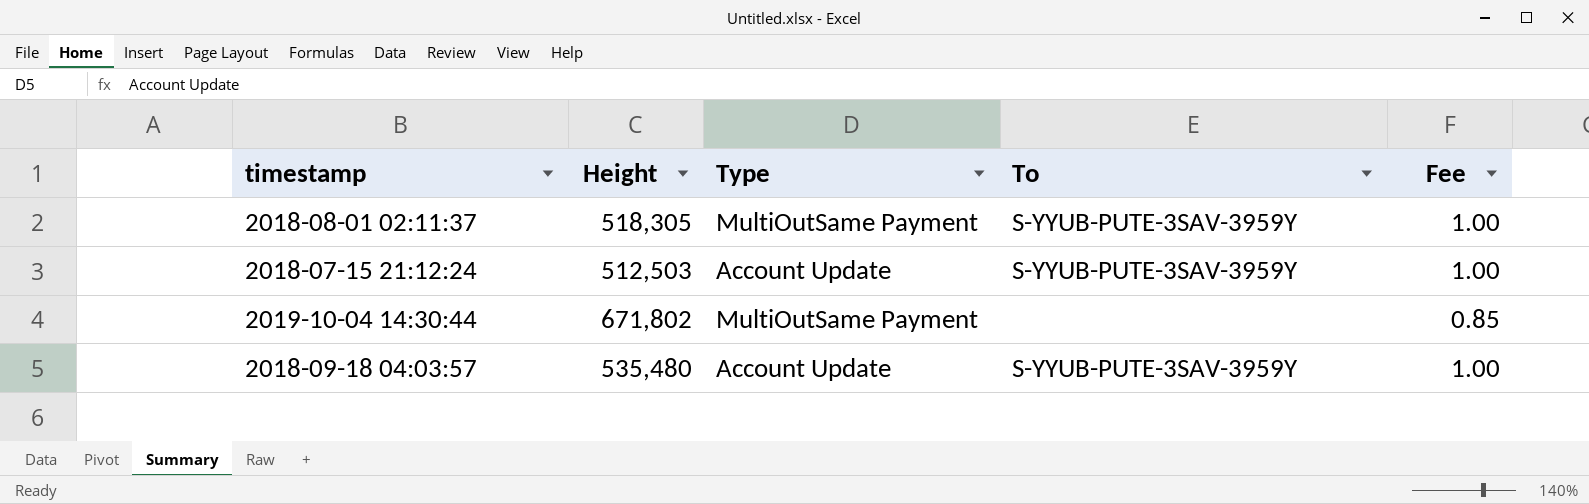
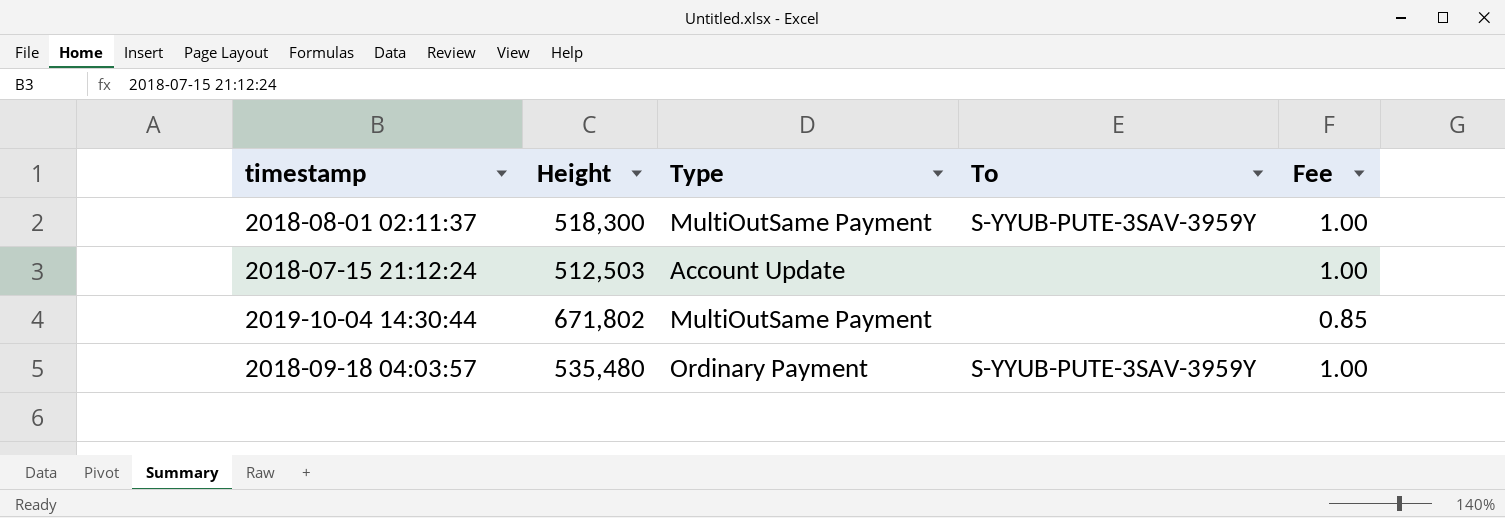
2018-08-01 02:11:37 | Height: 518,305 -> 518,300
2018-07-15 21:12:24 | To: S-YYUB-PUTE-3SAV-3959Y -> none
2018-09-18 04:03:57 | Type: Account Update -> Ordinary Payment

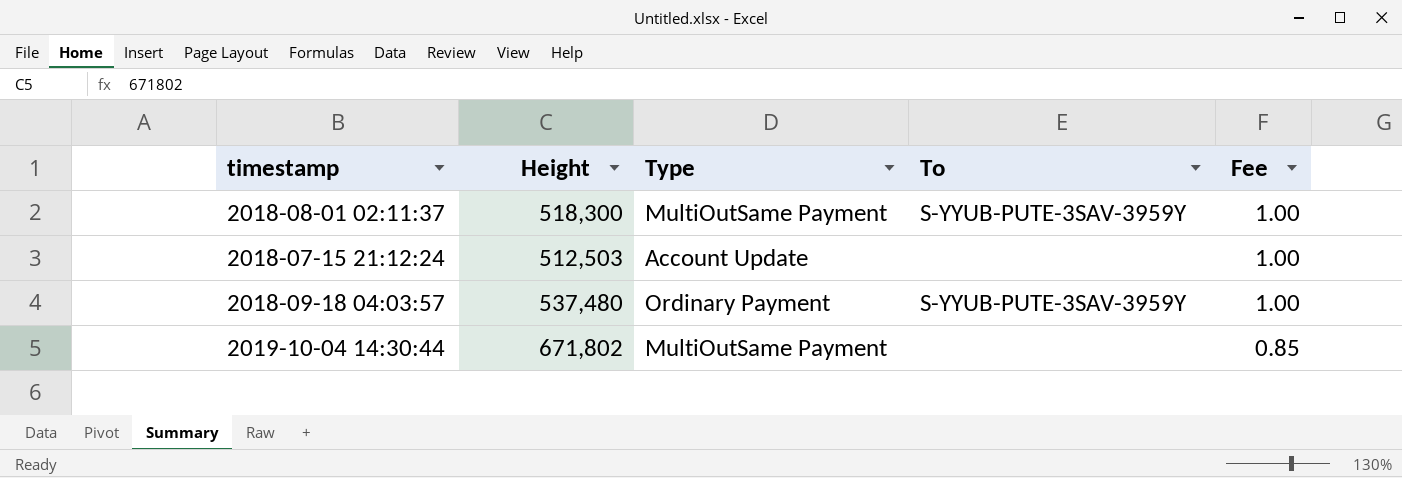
row order: none -> Fee descending
2018-09-18 04:03:57 | Height: 535,480 -> 537,480

